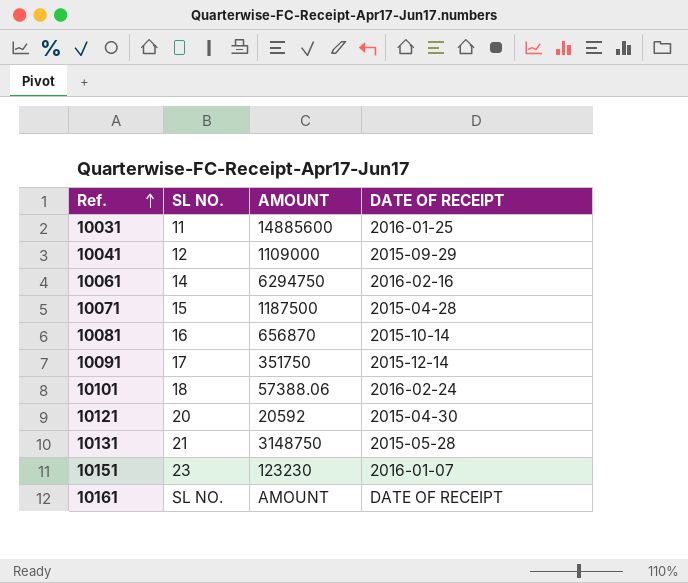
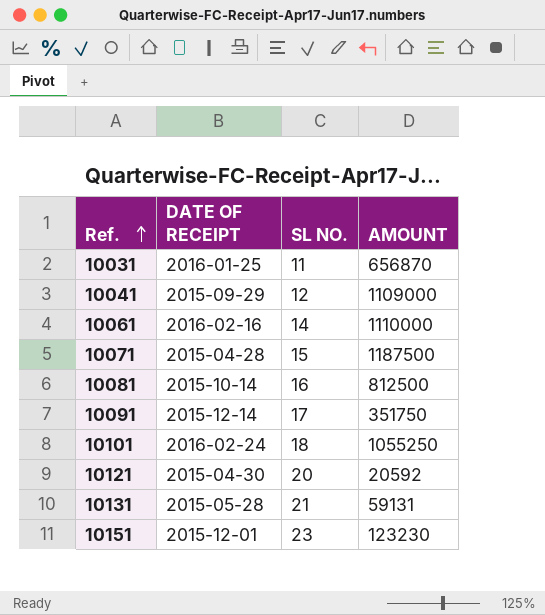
column DATE OF RECEIPT | position: 4 -> 2
row 10161: SL NO. | AMOUNT | DATE OF RECEIPT -> none
10031 | AMOUNT: 14885600 -> 656870
10061 | AMOUNT: 6294750 -> 1110000
10081 | AMOUNT: 656870 -> 812500
10101 | AMOUNT: 57388.06 -> 1055250
10131 | AMOUNT: 3148750 -> 59131
10151 | DATE OF RECEIPT: 2016-01-07 -> 2015-12-01

